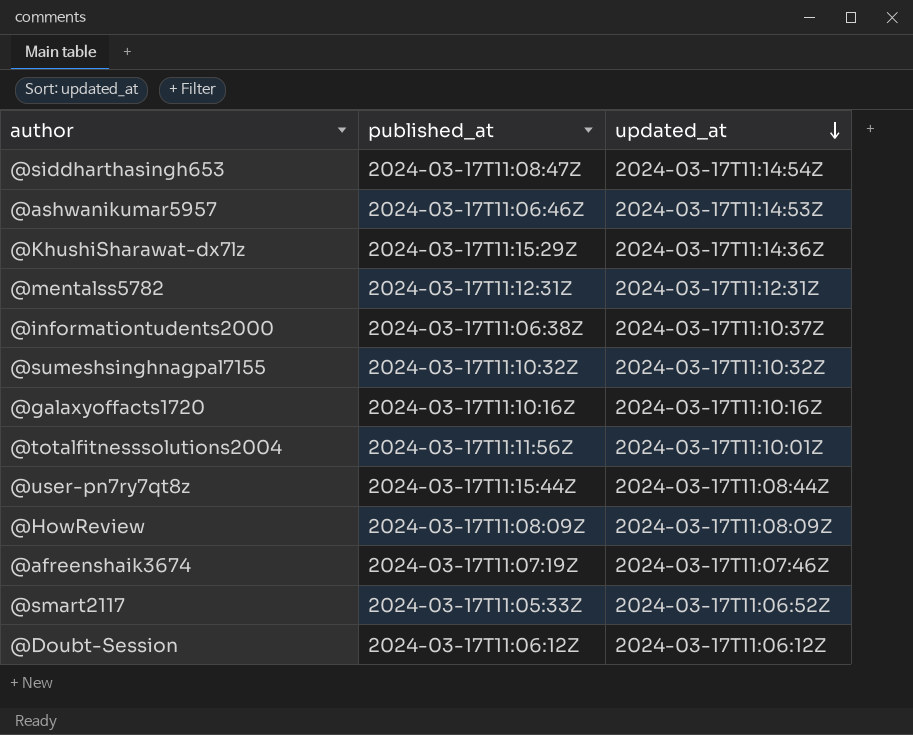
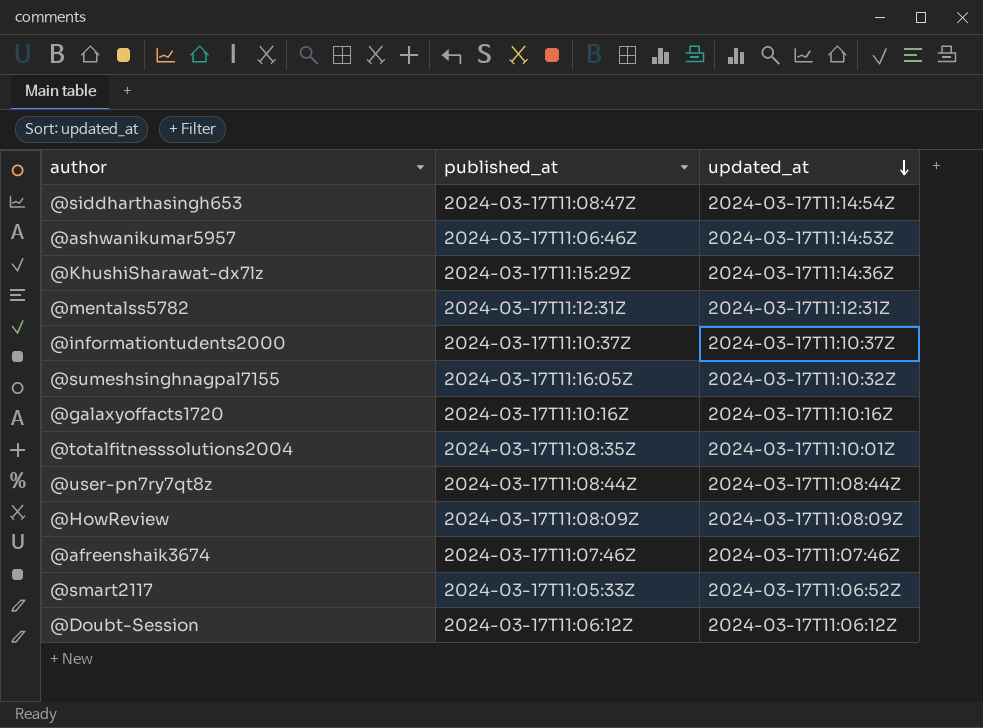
@informationtudents2000 | published_at: 2024-03-17T11:06:38Z -> 2024-03-17T11:10:37Z
@sumeshsinghnagpal7155 | published_at: 2024-03-17T11:10:32Z -> 2024-03-17T11:16:05Z
@totalfitnesssolutions2004 | published_at: 2024-03-17T11:11:56Z -> 2024-03-17T11:08:35Z
@user-pn7ry7qt8z | published_at: 2024-03-17T11:15:44Z -> 2024-03-17T11:08:44Z
@afreenshaik3674 | published_at: 2024-03-17T11:07:19Z -> 2024-03-17T11:07:46Z

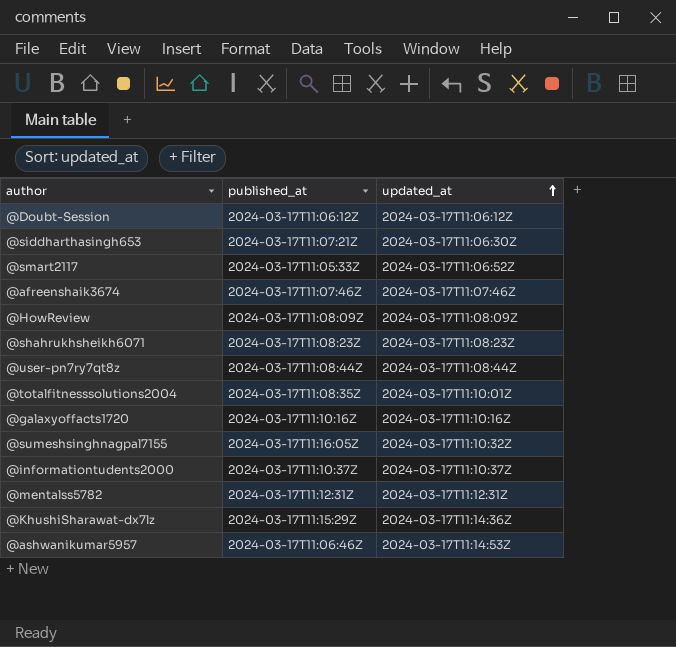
row order: updated_at descending -> updated_at ascending
@siddharthasingh653 | published_at: 2024-03-17T11:08:47Z -> 2024-03-17T11:07:21Z
@siddharthasingh653 | updated_at: 2024-03-17T11:14:54Z -> 2024-03-17T11:06:30Z
row @shahrukhsheikh6071: none -> 2024-03-17T11:08:23Z | 2024-03-17T11:08:23Z

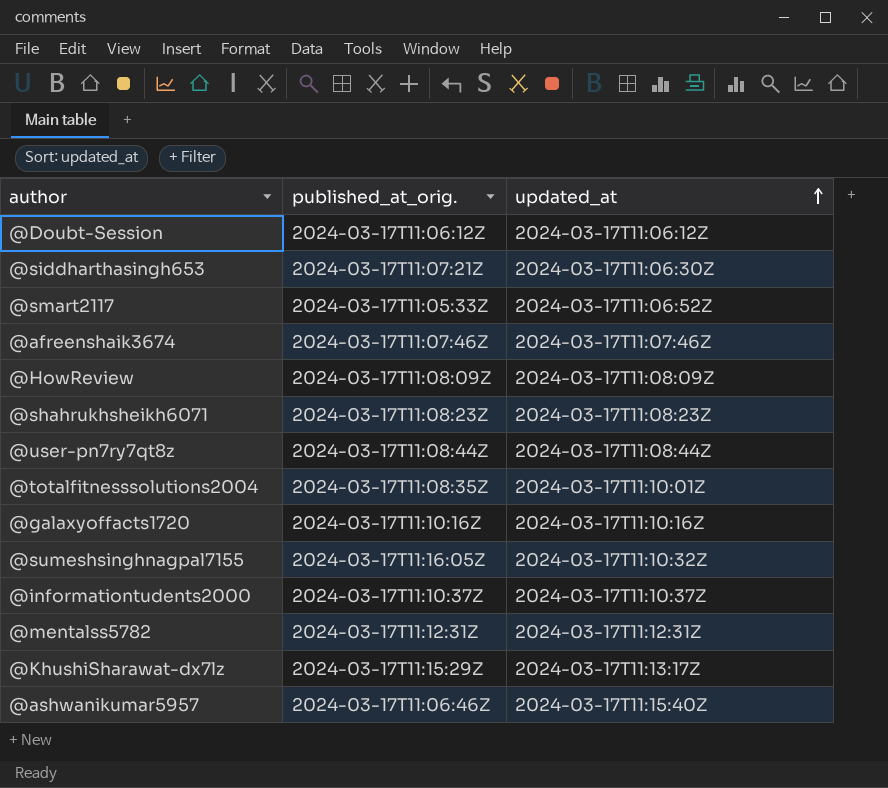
column name: published_at -> published_at_orig.
@KhushiSharawat-dx7lz | updated_at: 2024-03-17T11:14:36Z -> 2024-03-17T11:13:17Z
@ashwanikumar5957 | updated_at: 2024-03-17T11:14:53Z -> 2024-03-17T11:15:40Z

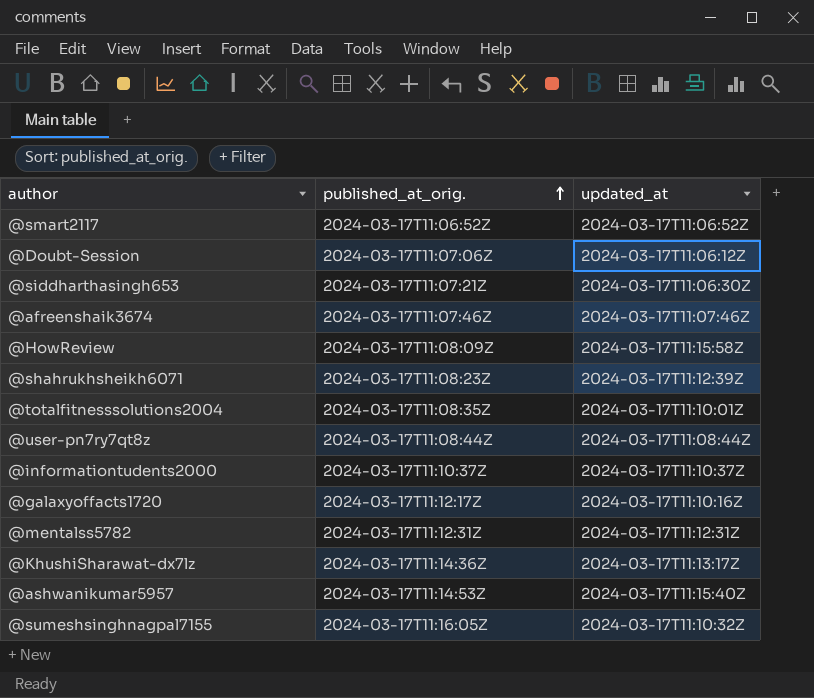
row order: updated_at ascending -> published_at_orig. ascending
@smart2117 | published_at_orig.: 2024-03-17T11:05:33Z -> 2024-03-17T11:06:52Z
@Doubt-Session | published_at_orig.: 2024-03-17T11:06:12Z -> 2024-03-17T11:07:06Z
@HowReview | updated_at: 2024-03-17T11:08:09Z -> 2024-03-17T11:15:58Z
@shahrukhsheikh6071 | updated_at: 2024-03-17T11:08:23Z -> 2024-03-17T11:12:39Z
@galaxyoffacts1720 | published_at_orig.: 2024-03-17T11:10:16Z -> 2024-03-17T11:12:17Z
@KhushiSharawat-dx7lz | published_at_orig.: 2024-03-17T11:15:29Z -> 2024-03-17T11:14:36Z
@ashwanikumar5957 | published_at_orig.: 2024-03-17T11:06:46Z -> 2024-03-17T11:14:53Z

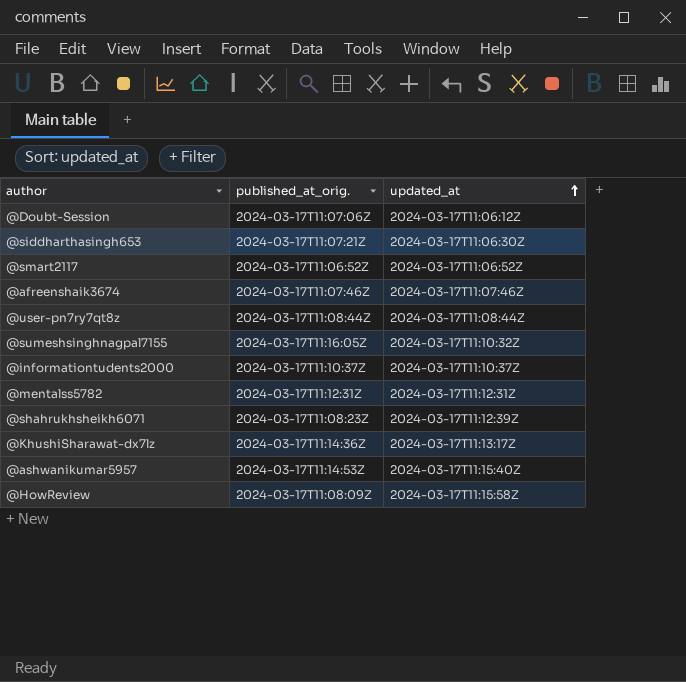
row order: published_at_orig. ascending -> updated_at ascending
row @totalfitnesssolutions2004: 2024-03-17T11:08:35Z | 2024-03-17T11:10:01Z -> none
row @galaxyoffacts1720: 2024-03-17T11:12:17Z | 2024-03-17T11:10:16Z -> none

